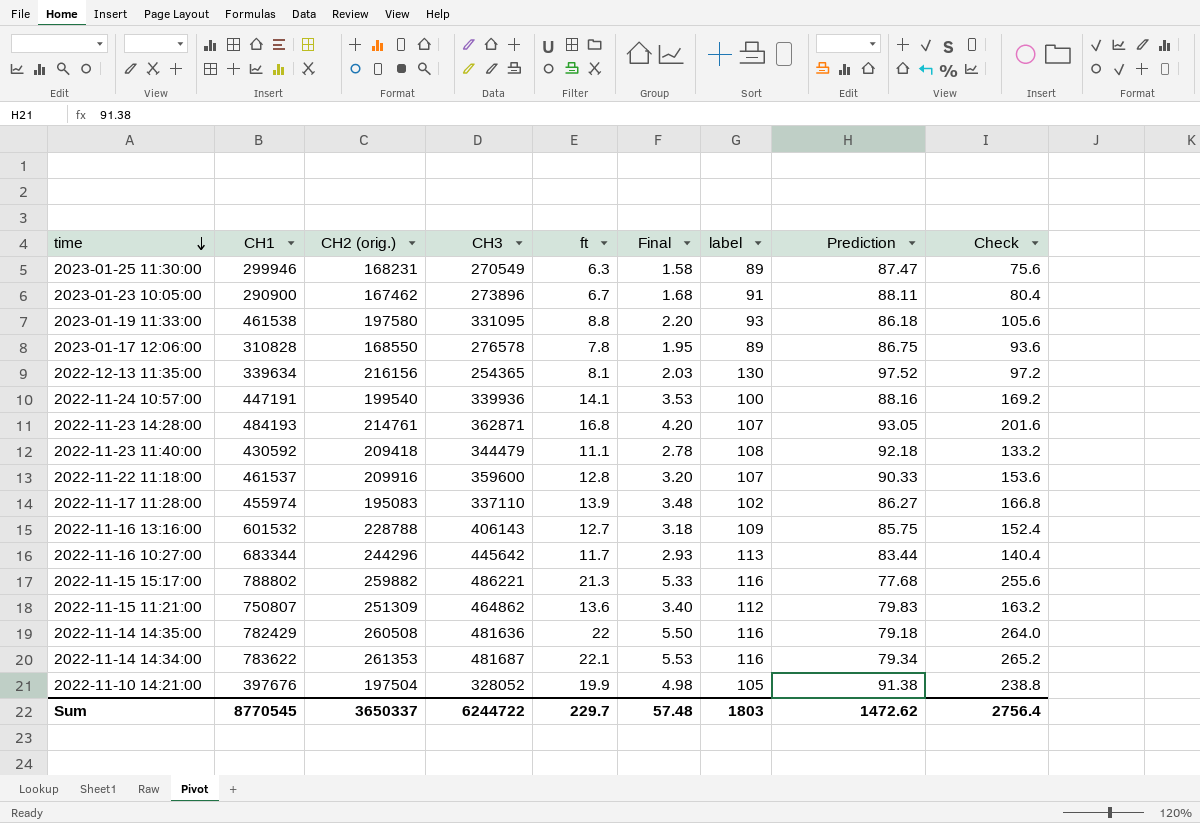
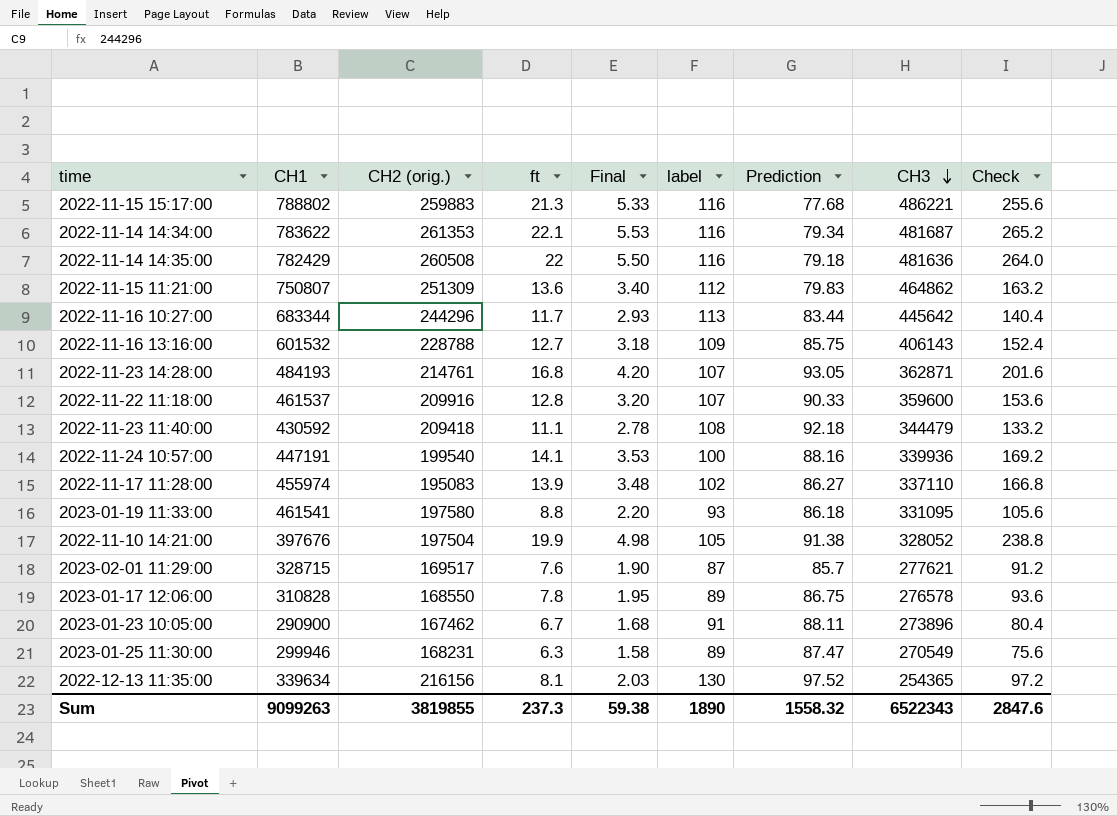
row order: time descending -> CH3 descending
column CH3 | position: 4 -> 8
2022-11-15 15:17:00 | CH2 (orig.): 259882 -> 259883
2023-01-19 11:33:00 | CH1: 461538 -> 461541
row 2023-02-01 11:29:00: none -> 328715 | 169517 | 7.6 | 1.90 | 87 | 85.7 | 277621 | 91.2
Sum | CH1: 8770545 -> 9099263
Sum | CH2 (orig.): 3650337 -> 3819855
Sum | ft: 229.7 -> 237.3
Sum | Final: 57.48 -> 59.38
Sum | label: 1803 -> 1890
Sum | Prediction: 1472.62 -> 1558.32
Sum | CH3: 6244722 -> 6522343
Sum | Check: 2756.4 -> 2847.6

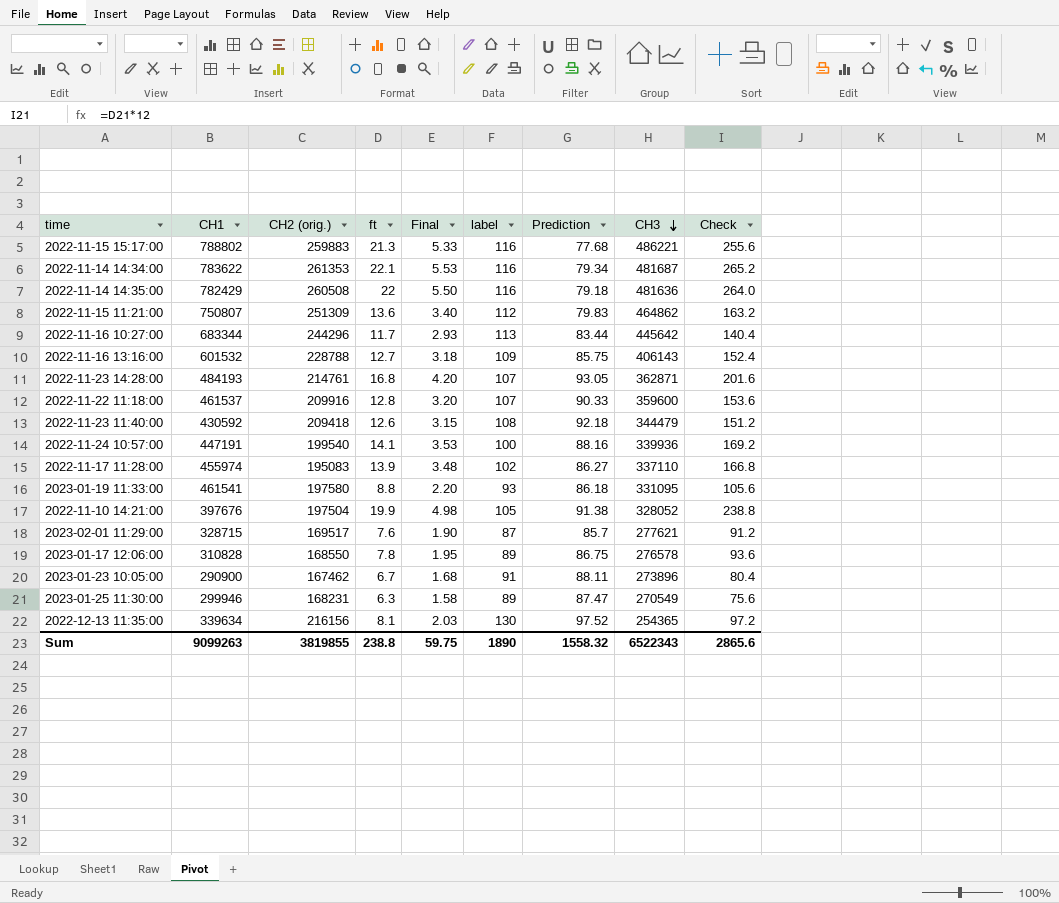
2022-11-23 11:40:00 | ft: 11.1 -> 12.6
2022-11-23 11:40:00 | Final: 2.78 -> 3.15
2022-11-23 11:40:00 | Check: 133.2 -> 151.2
Sum | ft: 237.3 -> 238.8
Sum | Final: 59.38 -> 59.75
Sum | Check: 2847.6 -> 2865.6

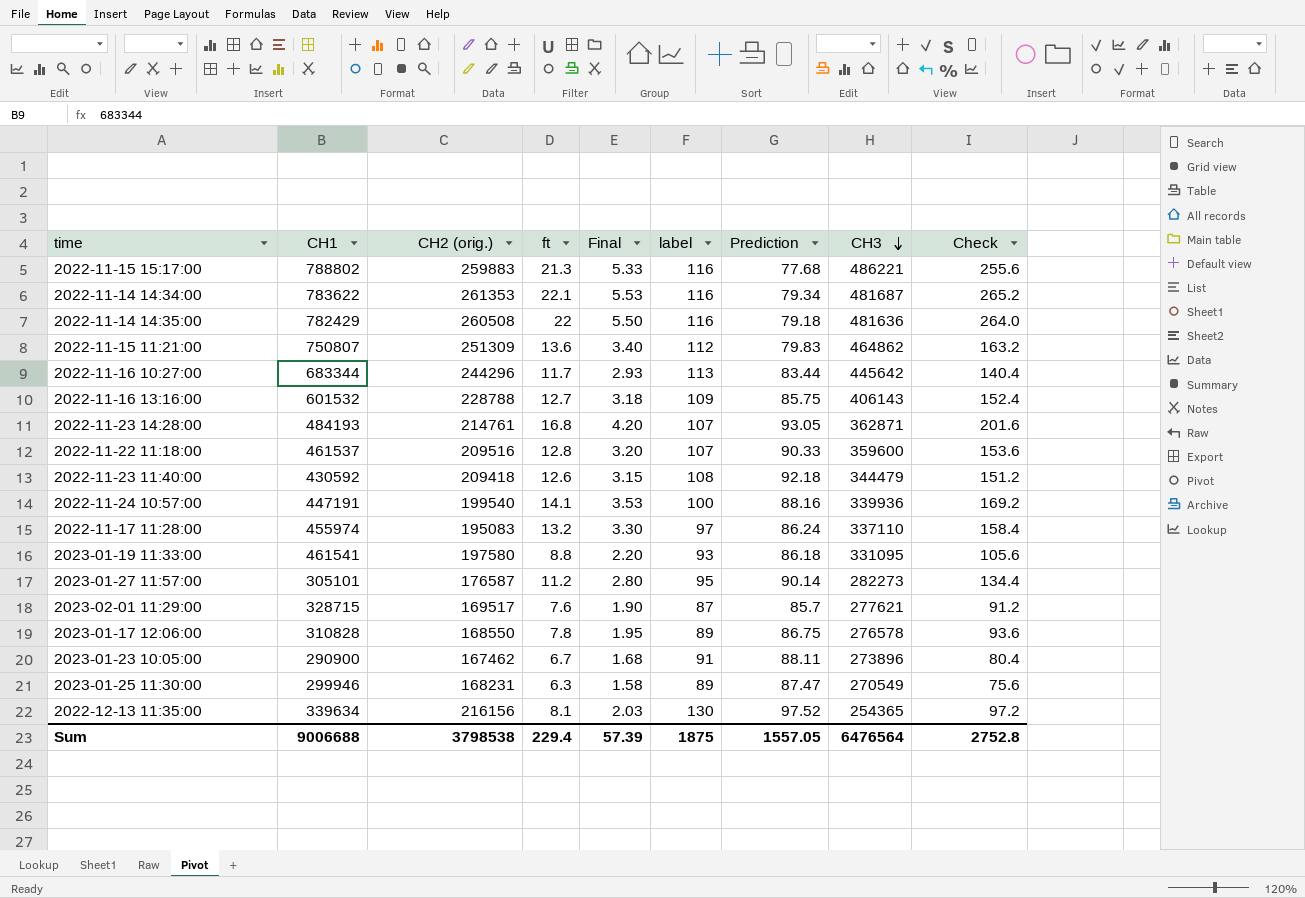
row 2022-11-10 14:21:00: 397676 | 197504 | 19.9 | 4.98 | 105 | 91.38 | 328052 | 238.8 -> none
2022-11-22 11:18:00 | CH2 (orig.): 209916 -> 209516
2022-11-17 11:28:00 | ft: 13.9 -> 13.2
2022-11-17 11:28:00 | Final: 3.48 -> 3.30
2022-11-17 11:28:00 | label: 102 -> 97
2022-11-17 11:28:00 | Prediction: 86.27 -> 86.24
2022-11-17 11:28:00 | Check: 166.8 -> 158.4
row 2023-01-27 11:57:00: none -> 305101 | 176587 | 11.2 | 2.80 | 95 | 90.14 | 282273 | 134.4
Sum | CH1: 9099263 -> 9006688
Sum | CH2 (orig.): 3819855 -> 3798538
Sum | ft: 238.8 -> 229.4
Sum | Final: 59.75 -> 57.39
Sum | label: 1890 -> 1875
Sum | Prediction: 1558.32 -> 1557.05
Sum | CH3: 6522343 -> 6476564
Sum | Check: 2865.6 -> 2752.8

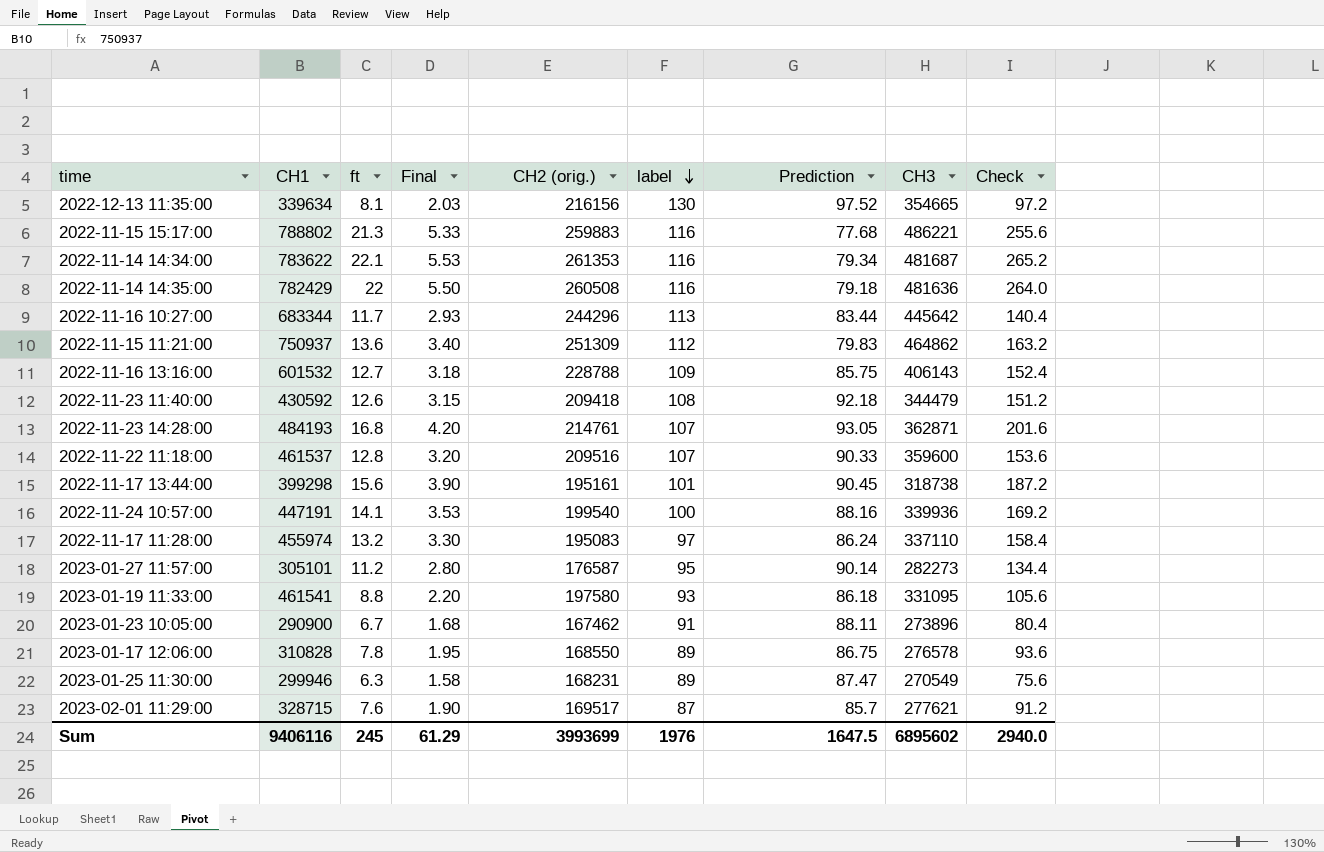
row order: CH3 descending -> label descending
column CH2 (orig.) | position: 3 -> 5
2022-12-13 11:35:00 | CH3: 254365 -> 354665
2022-11-15 11:21:00 | CH1: 750807 -> 750937
row 2022-11-17 13:44:00: none -> 399298 | 15.6 | 3.90 | 195161 | 101 | 90.45 | 318738 | 187.2
Sum | CH1: 9006688 -> 9406116
Sum | ft: 229.4 -> 245
Sum | Final: 57.39 -> 61.29
Sum | CH2 (orig.): 3798538 -> 3993699
Sum | label: 1875 -> 1976
Sum | Prediction: 1557.05 -> 1647.5
Sum | CH3: 6476564 -> 6895602
Sum | Check: 2752.8 -> 2940.0

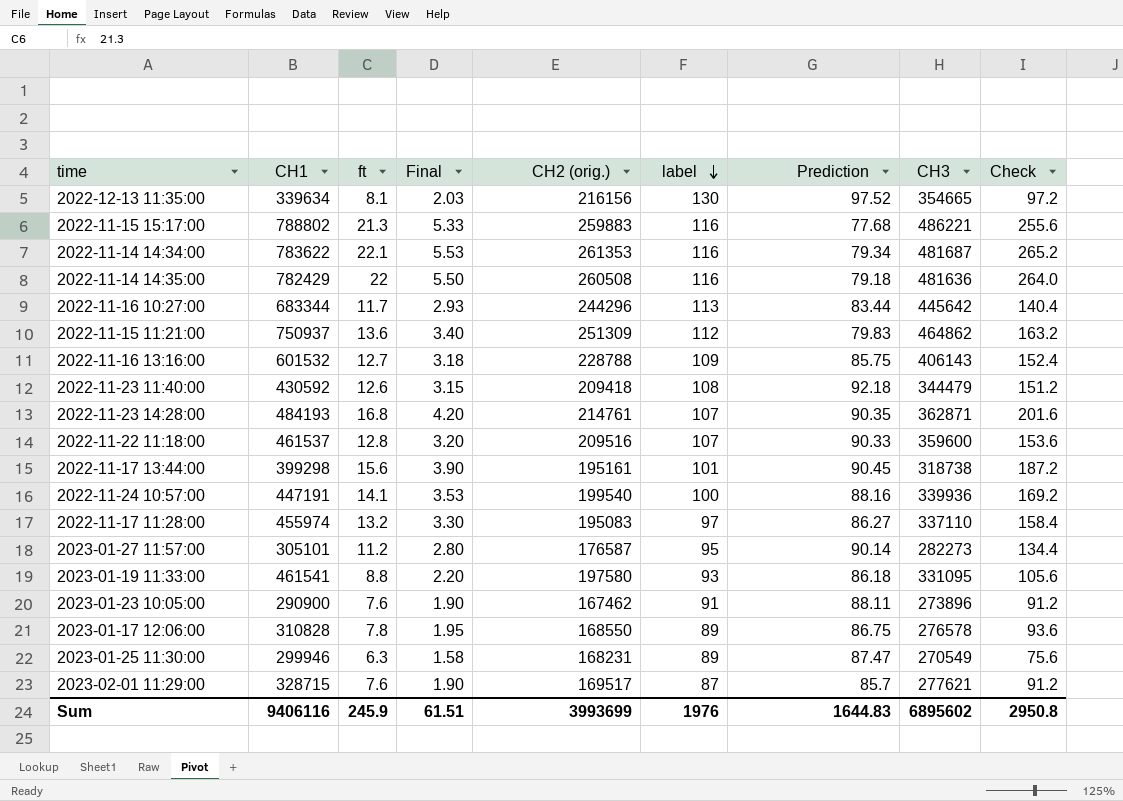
2022-11-23 14:28:00 | Prediction: 93.05 -> 90.35
2022-11-17 11:28:00 | Prediction: 86.24 -> 86.27
2023-01-23 10:05:00 | ft: 6.7 -> 7.6
2023-01-23 10:05:00 | Final: 1.68 -> 1.90
2023-01-23 10:05:00 | Check: 80.4 -> 91.2
Sum | ft: 245 -> 245.9
Sum | Final: 61.29 -> 61.51
Sum | Prediction: 1647.5 -> 1644.83
Sum | Check: 2940.0 -> 2950.8

